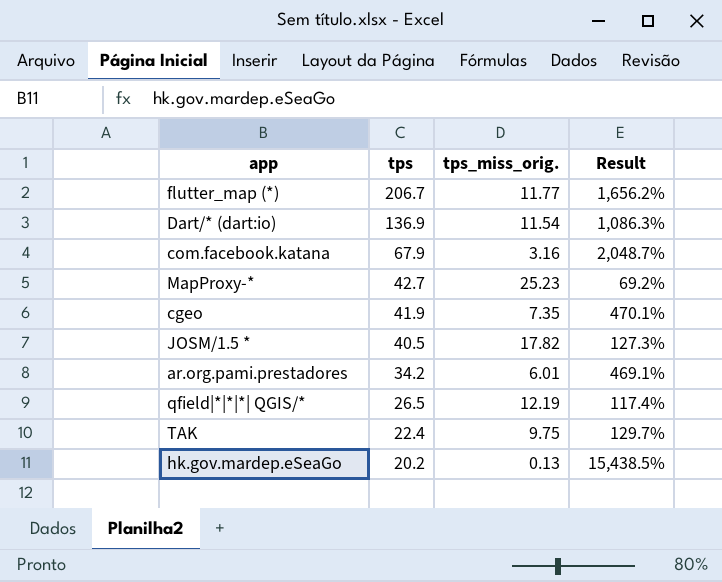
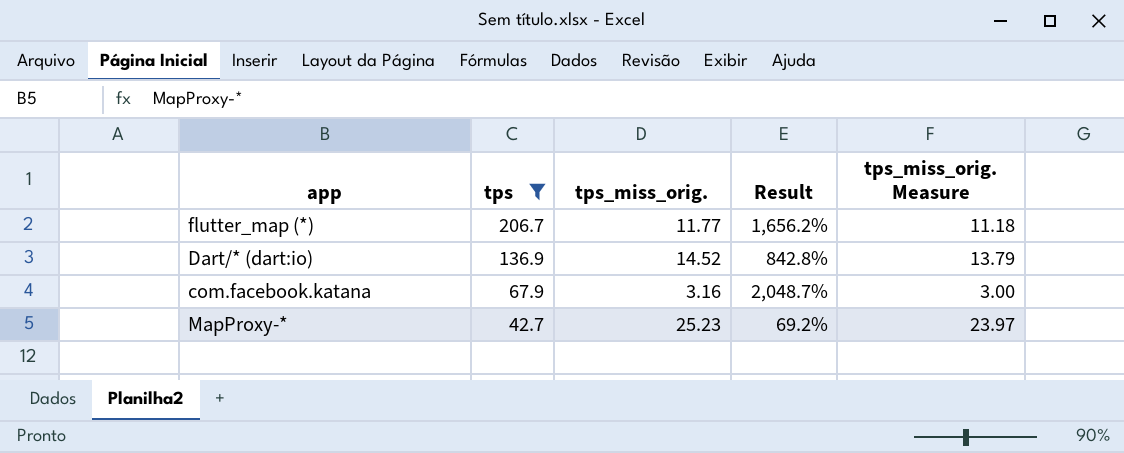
filter: none -> tps >= 42.7
column tps_miss_orig. Measure | formula: none -> [tps_miss_orig.] * 0.95
Dart/* (dart:io) | tps_miss_orig.: 11.54 -> 14.52
Dart/* (dart:io) | Result: 1,086.3% -> 842.8%

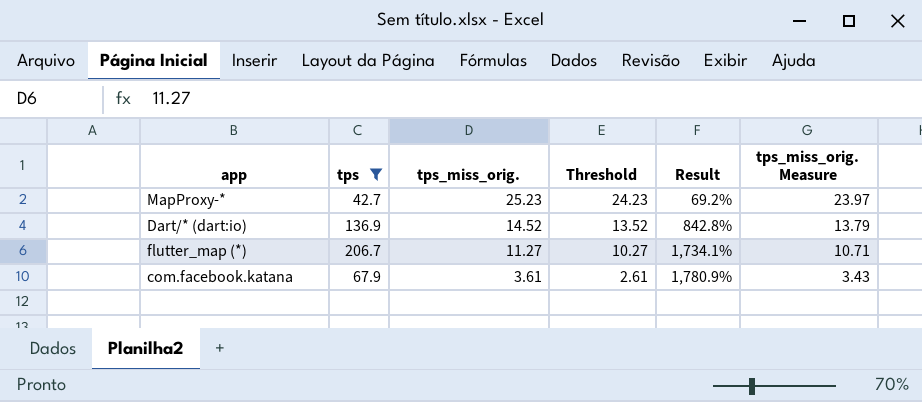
row order: tps descending -> tps_miss_orig. descending
column Threshold | formula: none -> [tps_miss_orig.] - 1
flutter_map (*) | tps_miss_orig.: 11.77 -> 11.27
flutter_map (*) | Result: 1,656.2% -> 1,734.1%
flutter_map (*) | tps_miss_orig. Measure: 11.18 -> 10.71
com.facebook.katana | tps_miss_orig.: 3.16 -> 3.61
com.facebook.katana | Result: 2,048.7% -> 1,780.9%
com.facebook.katana | tps_miss_orig. Measure: 3.00 -> 3.43

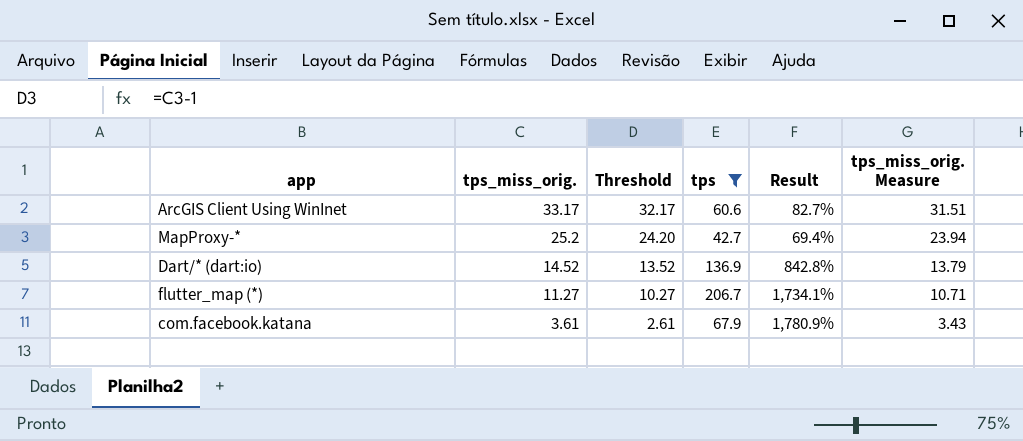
column tps | position: 2 -> 4
row ArcGIS Client Using WinInet: none -> 33.17 | 32.17 | 60.6 | 82.7% | 31.51
MapProxy-* | tps_miss_orig.: 25.23 -> 25.2
MapProxy-* | Threshold: 24.23 -> 24.20
MapProxy-* | Result: 69.2% -> 69.4%
MapProxy-* | tps_miss_orig. Measure: 23.97 -> 23.94

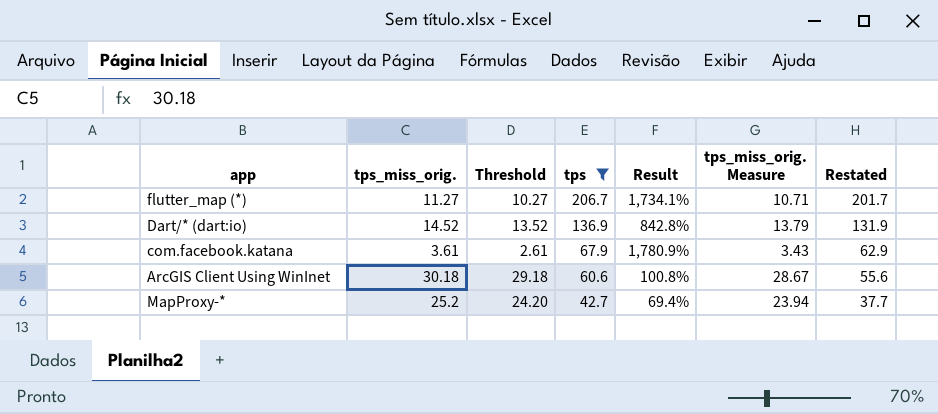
row order: tps_miss_orig. descending -> tps descending
column Restated | formula: none -> [tps] - 5
ArcGIS Client Using WinInet | tps_miss_orig.: 33.17 -> 30.18
ArcGIS Client Using WinInet | Threshold: 32.17 -> 29.18
ArcGIS Client Using WinInet | Result: 82.7% -> 100.8%
ArcGIS Client Using WinInet | tps_miss_orig. Measure: 31.51 -> 28.67

